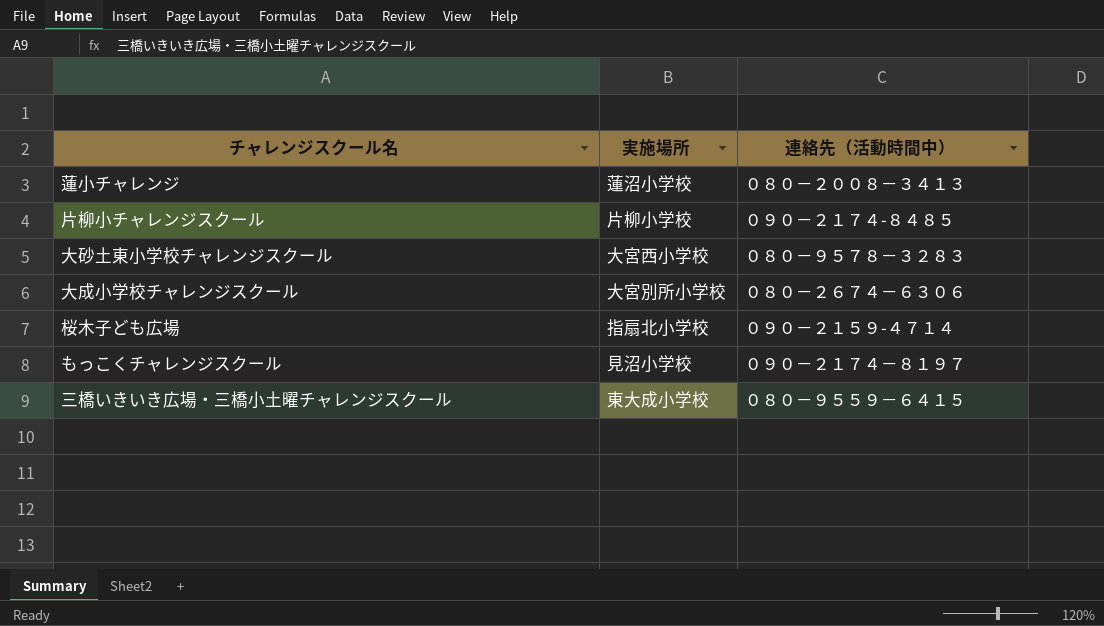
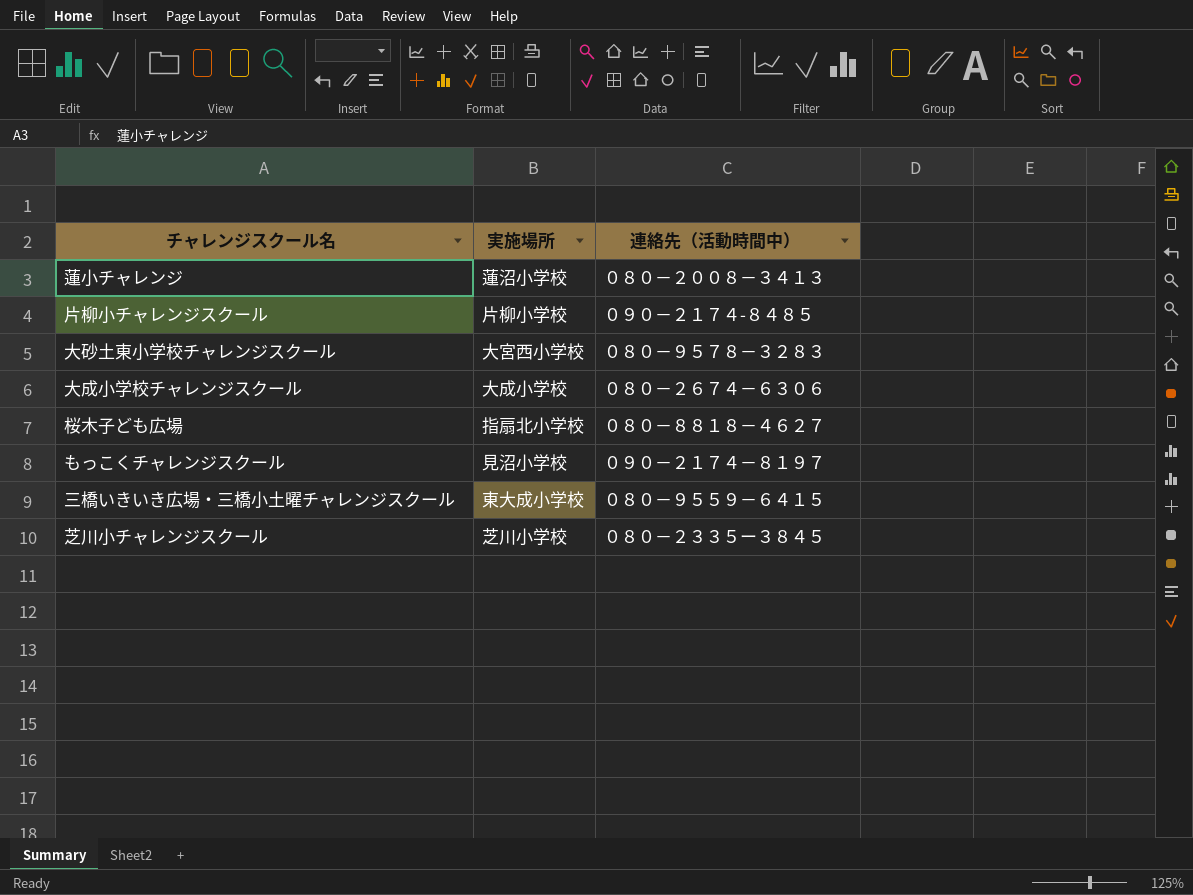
大成小学校チャレンジスクール | 実施場所: 大宮別所小学校 -> 大成小学校
桜木子ども広場 | 連絡先（活動時間中）: ０９０－２１５９-４７１４ -> ０８０－８８１８－４６２７
row 芝川小チャレンジスクール: none -> 芝川小学校 | ０８０－２３３５ー３８４５

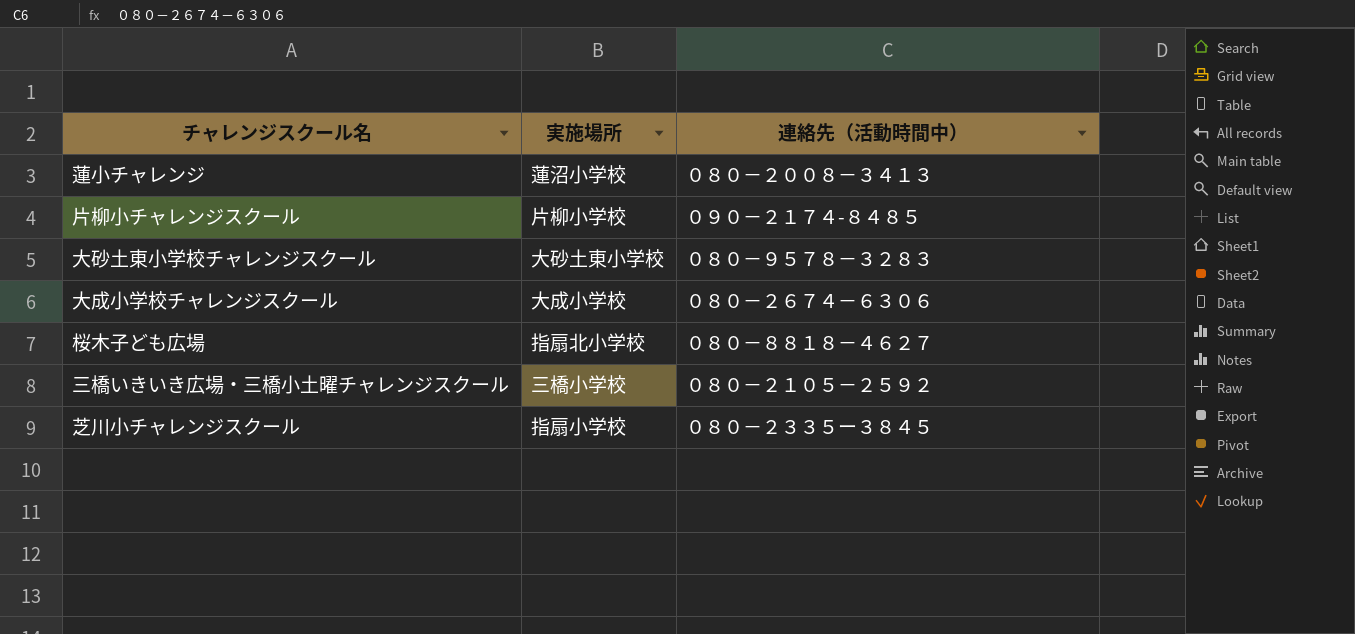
row もっこくチャレンジスクール: 見沼小学校 | ０９０－２１７４－８１９７ -> none
大砂土東小学校チャレンジスクール | 実施場所: 大宮西小学校 -> 大砂土東小学校
三橋いきいき広場・三橋小土曜チャレンジスクール | 実施場所: 東大成小学校 -> 三橋小学校
三橋いきいき広場・三橋小土曜チャレンジスクール | 連絡先（活動時間中）: ０８０－９５５９－６４１５ -> ０８０－２１０５－２５９２
芝川小チャレンジスクール | 実施場所: 芝川小学校 -> 指扇小学校

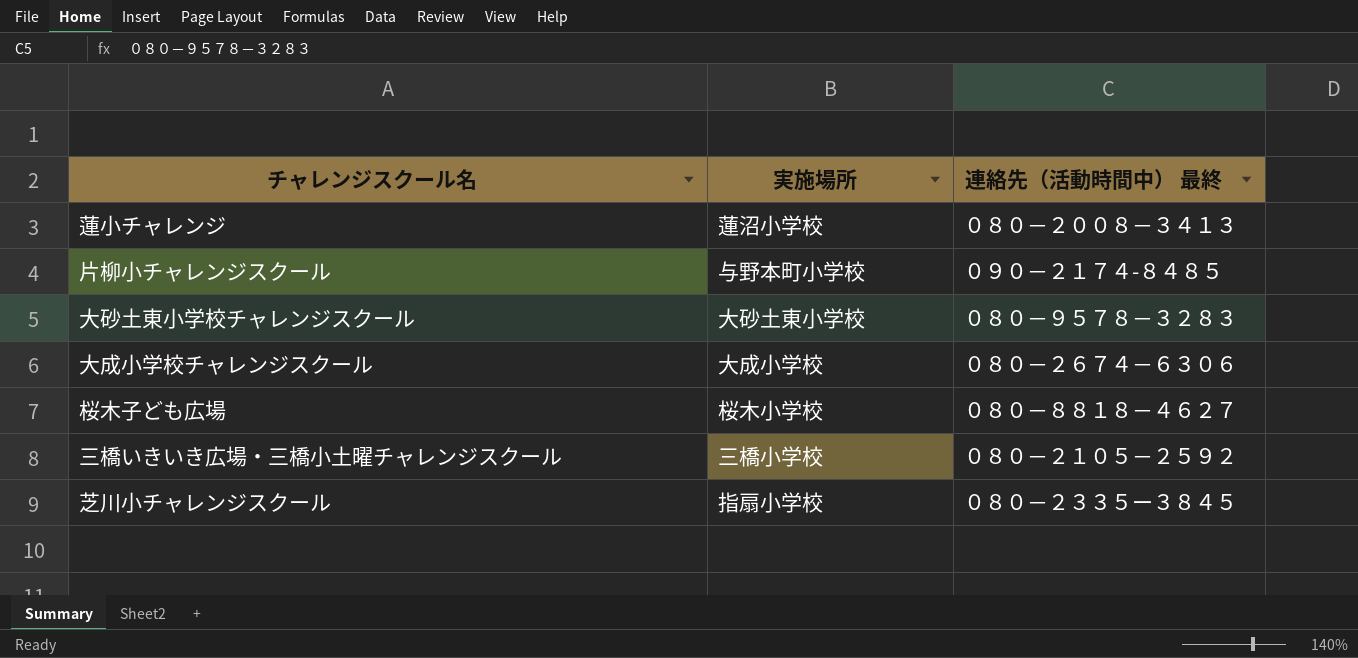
column name: 連絡先（活動時間中） -> 連絡先（活動時間中） 最終
片柳小チャレンジスクール | 実施場所: 片柳小学校 -> 与野本町小学校
桜木子ども広場 | 実施場所: 指扇北小学校 -> 桜木小学校

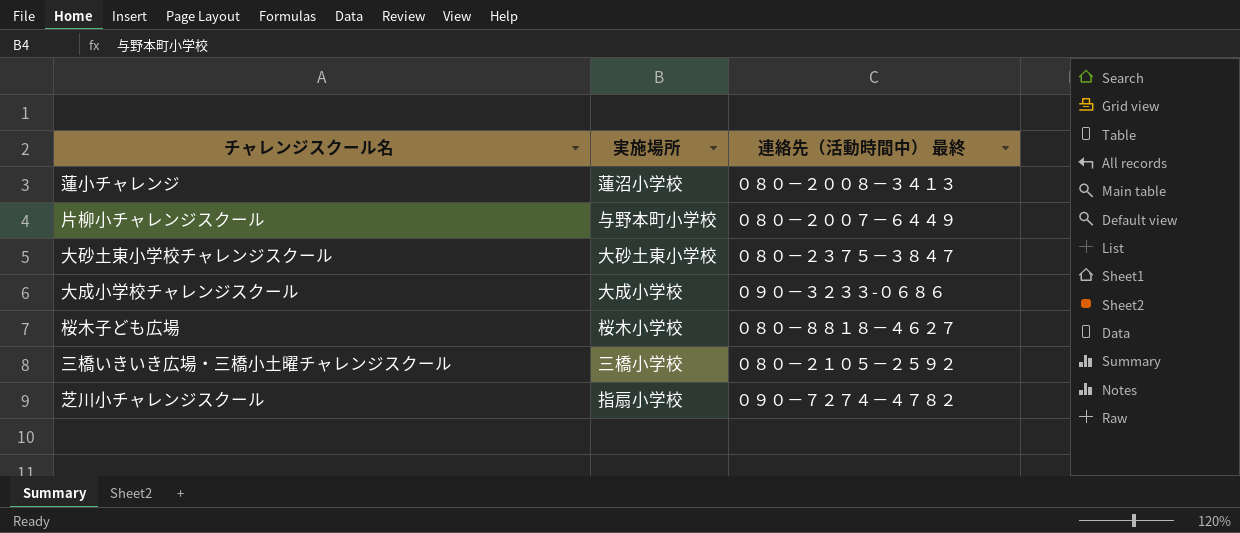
片柳小チャレンジスクール | 連絡先（活動時間中） 最終: ０９０－２１７４-８４８５ -> ０８０－２００７－６４４９
大砂土東小学校チャレンジスクール | 連絡先（活動時間中） 最終: ０８０－９５７８－３２８３ -> ０８０－２３７５－３８４７
大成小学校チャレンジスクール | 連絡先（活動時間中） 最終: ０８０－２６７４－６３０６ -> ０９０－３２３３-０６８６
芝川小チャレンジスクール | 連絡先（活動時間中） 最終: ０８０－２３３５ー３８４５ -> ０９０－７２７４－４７８２

